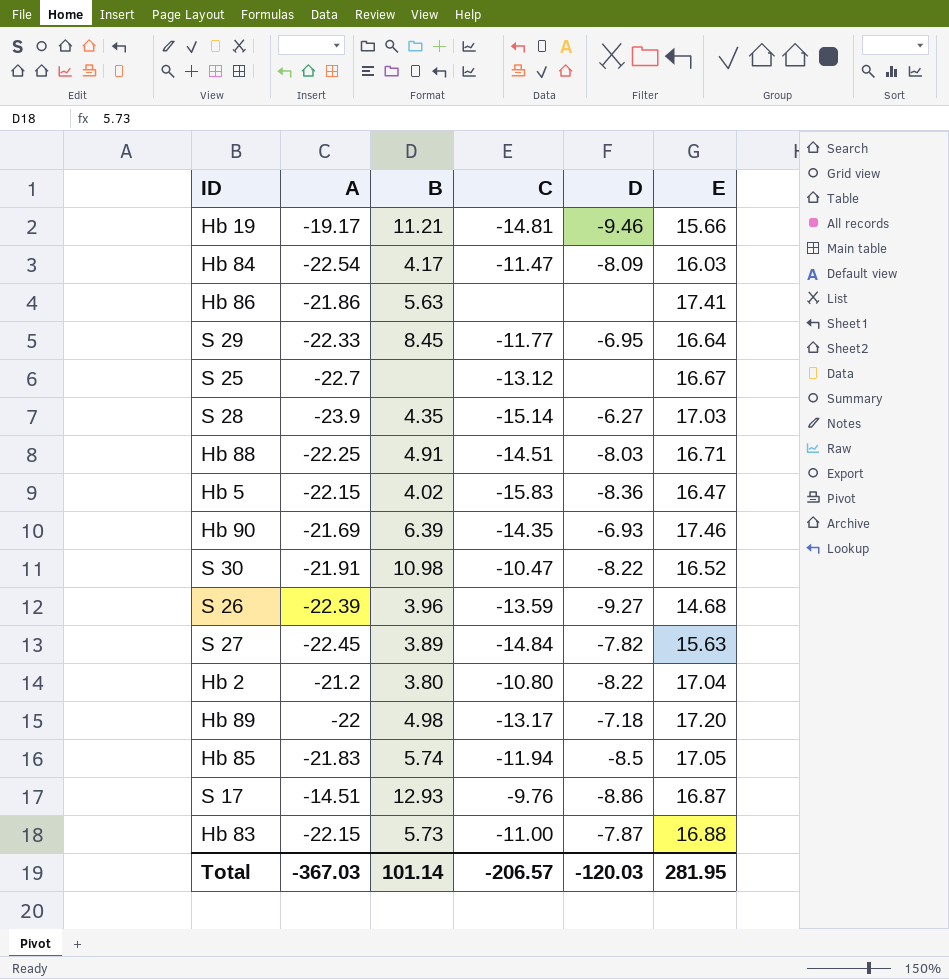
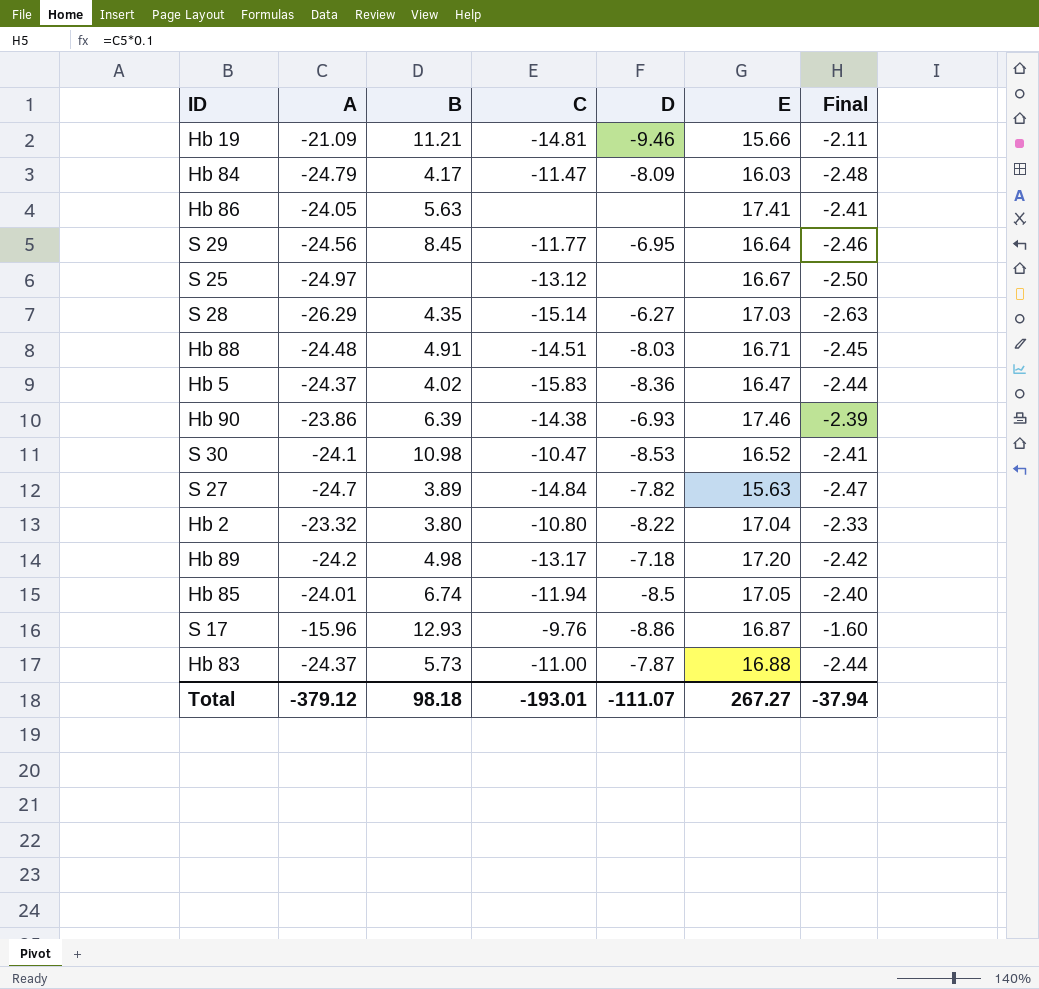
column Final | formula: none -> [A] * 0.1
row S 26: -22.39 | 3.96 | -13.59 | -9.27 | 14.68 -> none
Hb 19 | A: -19.17 -> -21.09
Hb 84 | A: -22.54 -> -24.79
Hb 86 | A: -21.86 -> -24.05
S 29 | A: -22.33 -> -24.56
S 25 | A: -22.7 -> -24.97
S 28 | A: -23.9 -> -26.29
Hb 88 | A: -22.25 -> -24.48
Hb 5 | A: -22.15 -> -24.37
Hb 90 | A: -21.69 -> -23.86
Hb 90 | C: -14.35 -> -14.38
S 30 | A: -21.91 -> -24.1
S 30 | D: -8.22 -> -8.53
S 27 | A: -22.45 -> -24.7
Hb 2 | A: -21.2 -> -23.32
Hb 89 | A: -22 -> -24.2
Hb 85 | A: -21.83 -> -24.01
Hb 85 | B: 5.74 -> 6.74
S 17 | A: -14.51 -> -15.96
Hb 83 | A: -22.15 -> -24.37
Total | A: -367.03 -> -379.12
Total | B: 101.14 -> 98.18
Total | C: -206.57 -> -193.01
Total | D: -120.03 -> -111.07
Total | E: 281.95 -> 267.27

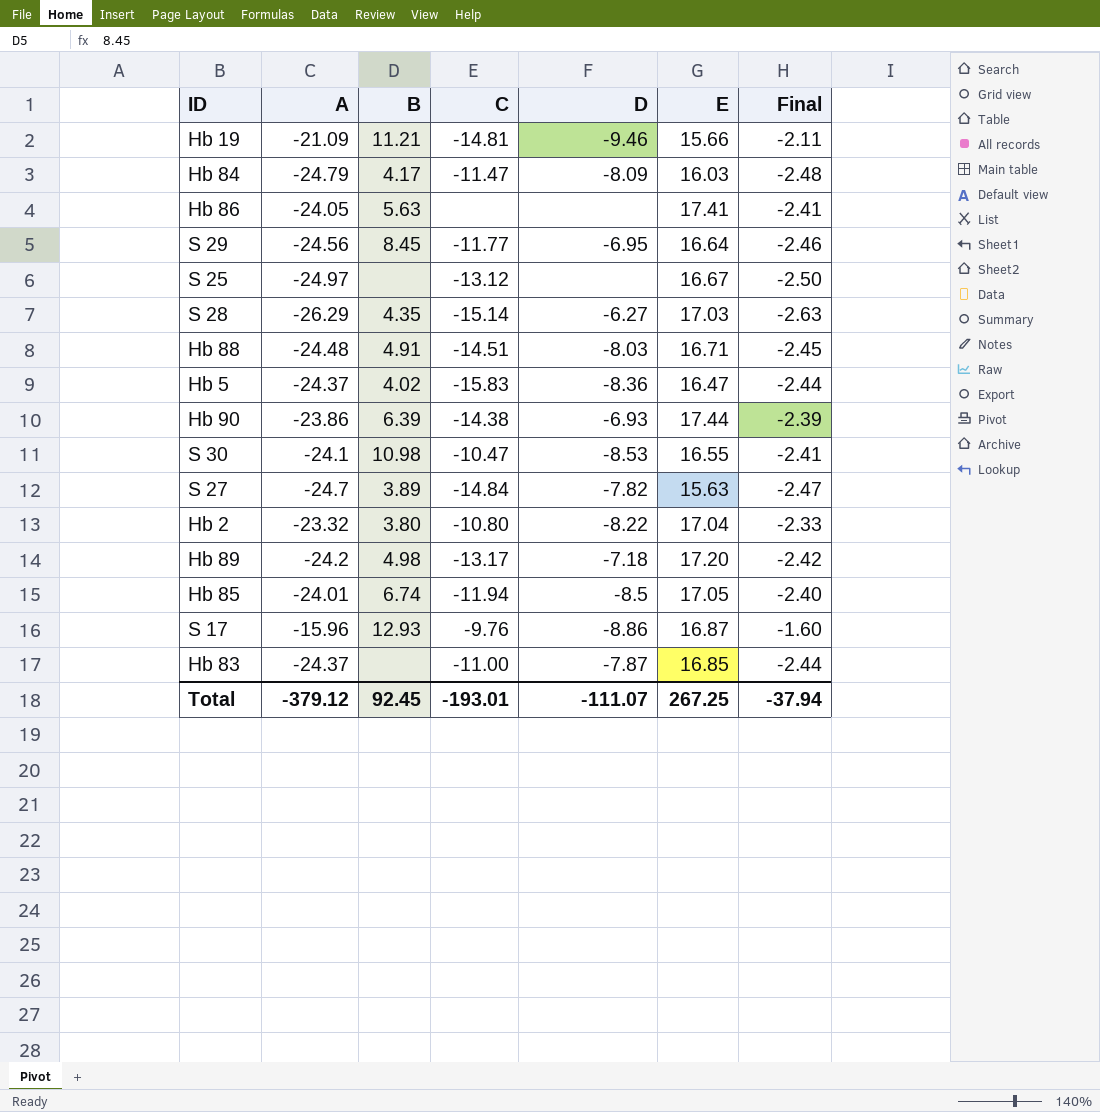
Hb 90 | E: 17.46 -> 17.44
S 30 | E: 16.52 -> 16.55
Hb 83 | B: 5.73 -> none
Hb 83 | E: 16.88 -> 16.85
Total | B: 98.18 -> 92.45
Total | E: 267.27 -> 267.25

